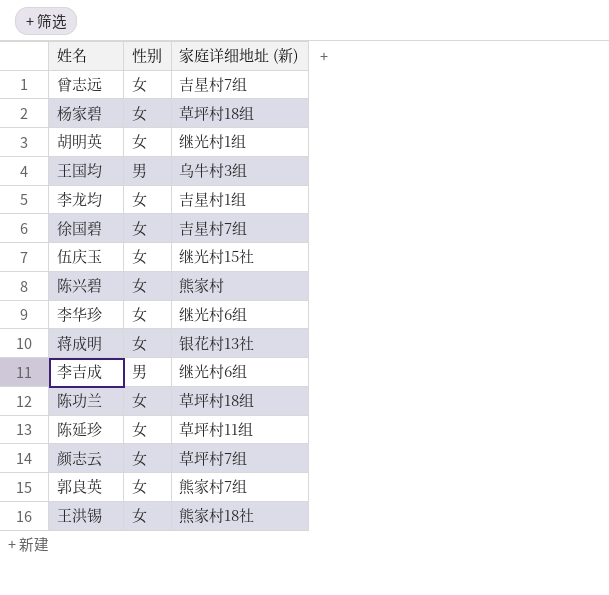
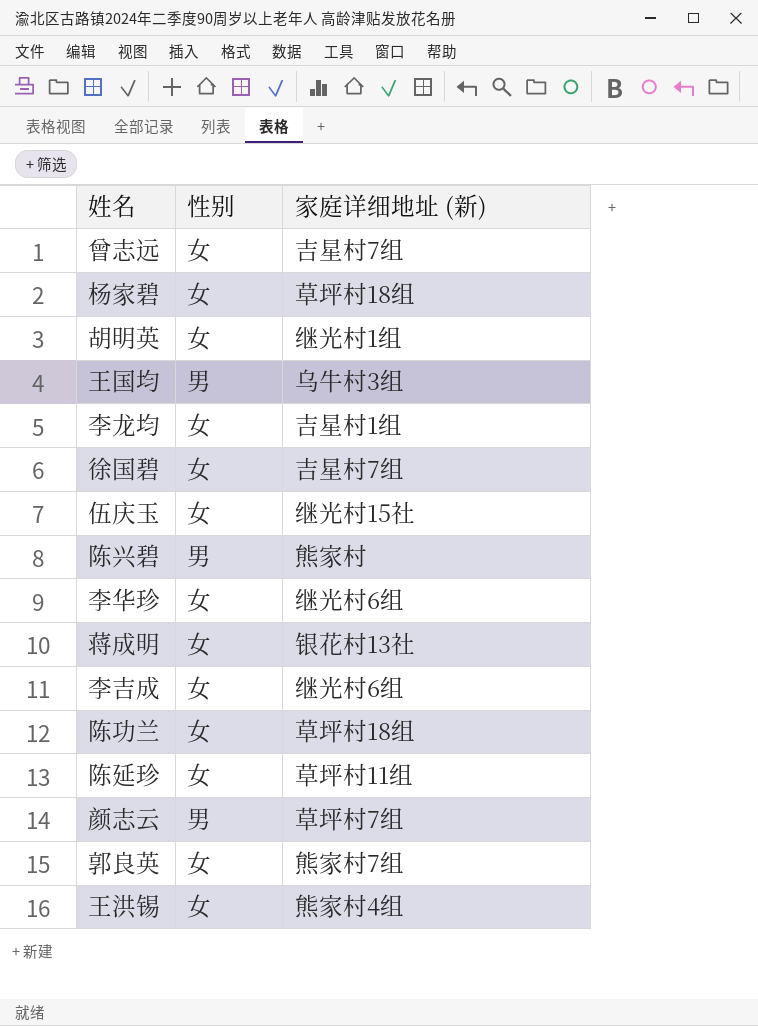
陈兴碧 | 性别: 女 -> 男
李吉成 | 性别: 男 -> 女
颜志云 | 性别: 女 -> 男
王洪锡 | 家庭详细地址 (新): 熊家村18社 -> 熊家村4组

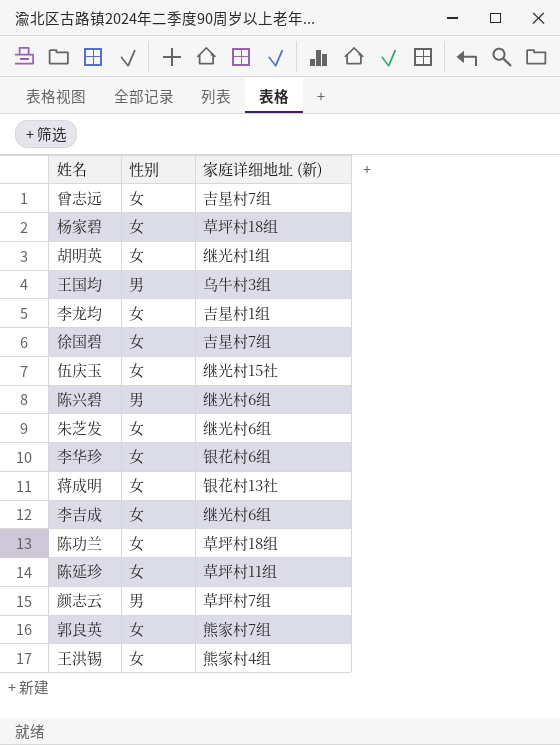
陈兴碧 | 家庭详细地址 (新): 熊家村 -> 继光村6组
row 朱芝发: none -> 女 | 继光村6组
李华珍 | 家庭详细地址 (新): 继光村6组 -> 银花村6组

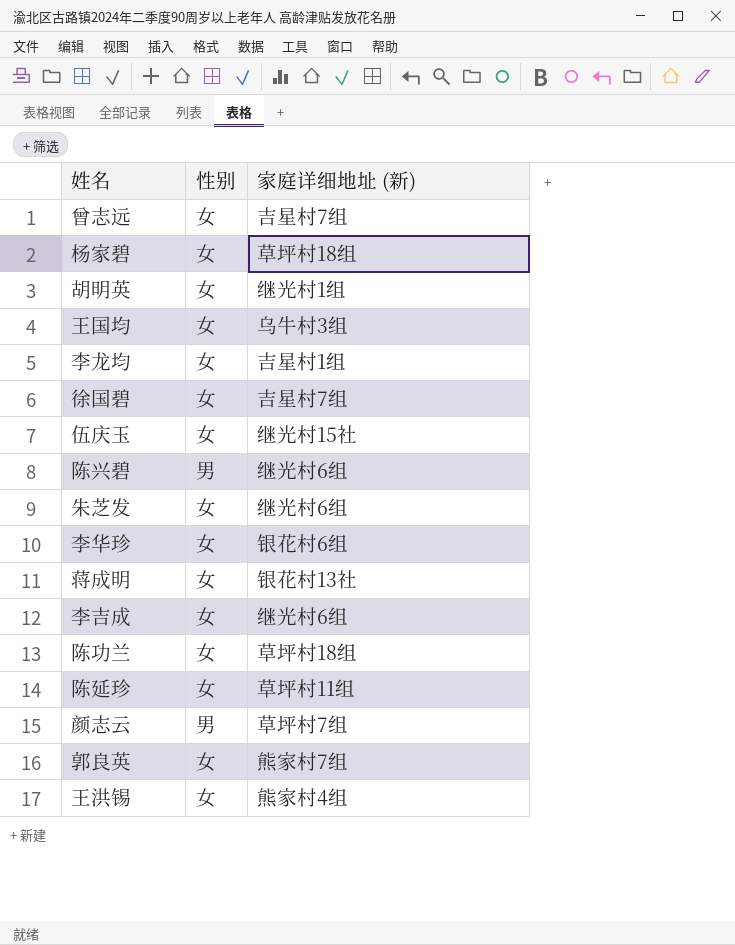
王国均 | 性别: 男 -> 女

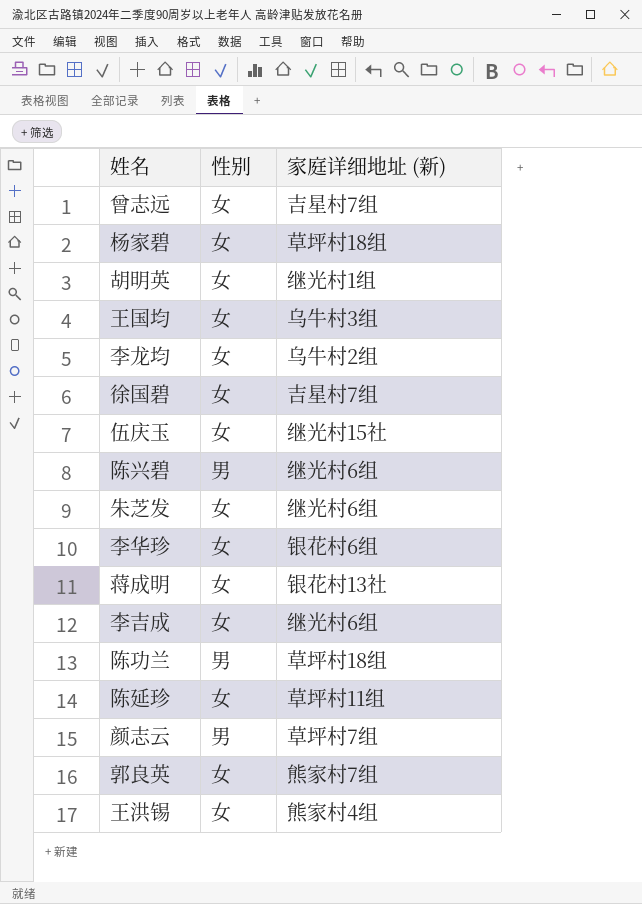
李龙均 | 家庭详细地址 (新): 吉星村1组 -> 乌牛村2组
陈功兰 | 性别: 女 -> 男

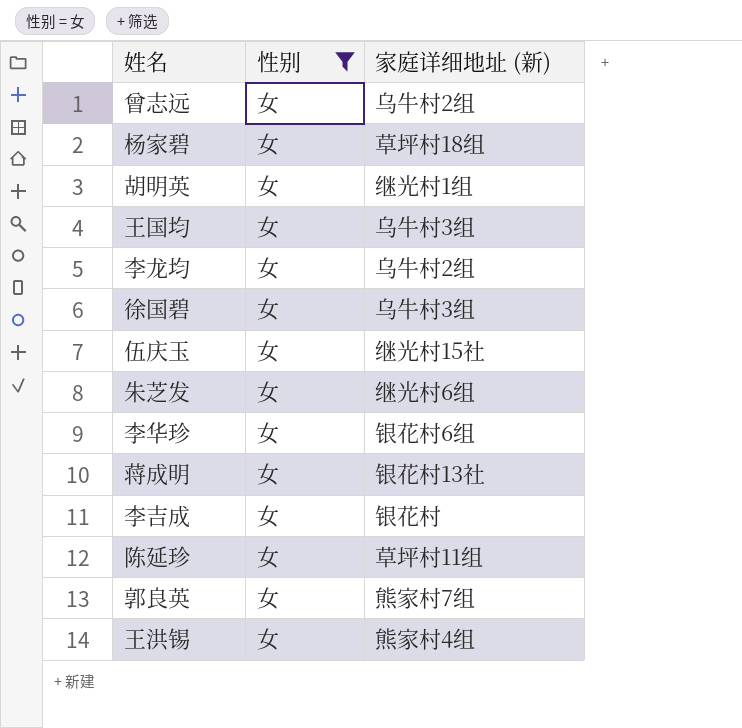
filter: none -> 性别 = 女
曾志远 | 家庭详细地址 (新): 吉星村7组 -> 乌牛村2组
徐国碧 | 家庭详细地址 (新): 吉星村7组 -> 乌牛村3组
李吉成 | 家庭详细地址 (新): 继光村6组 -> 银花村

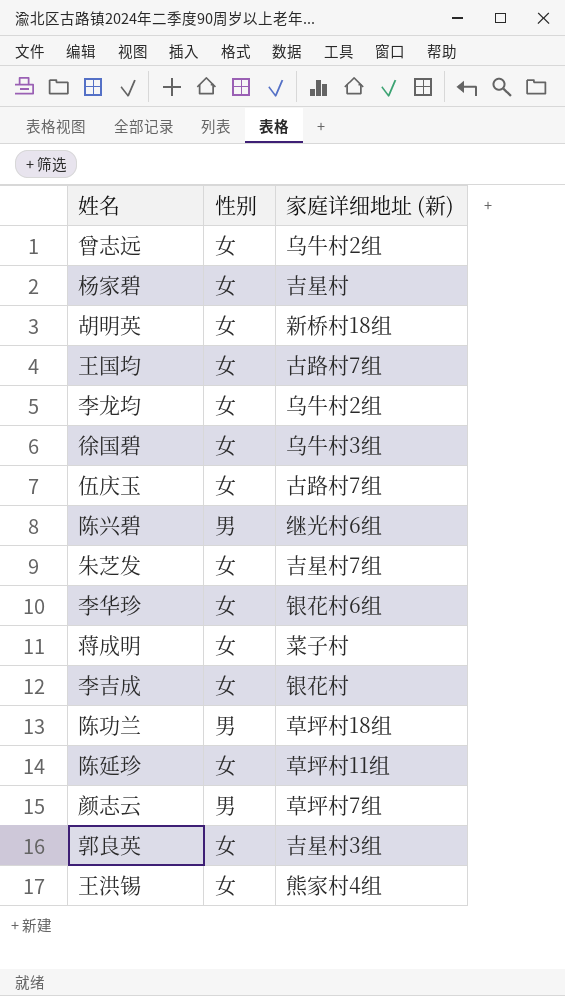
filter: 性别 = 女 -> none
杨家碧 | 家庭详细地址 (新): 草坪村18组 -> 吉星村
胡明英 | 家庭详细地址 (新): 继光村1组 -> 新桥村18组
王国均 | 家庭详细地址 (新): 乌牛村3组 -> 古路村7组
伍庆玉 | 家庭详细地址 (新): 继光村15社 -> 古路村7组
朱芝发 | 家庭详细地址 (新): 继光村6组 -> 吉星村7组
蒋成明 | 家庭详细地址 (新): 银花村13社 -> 菜子村
郭良英 | 家庭详细地址 (新): 熊家村7组 -> 吉星村3组

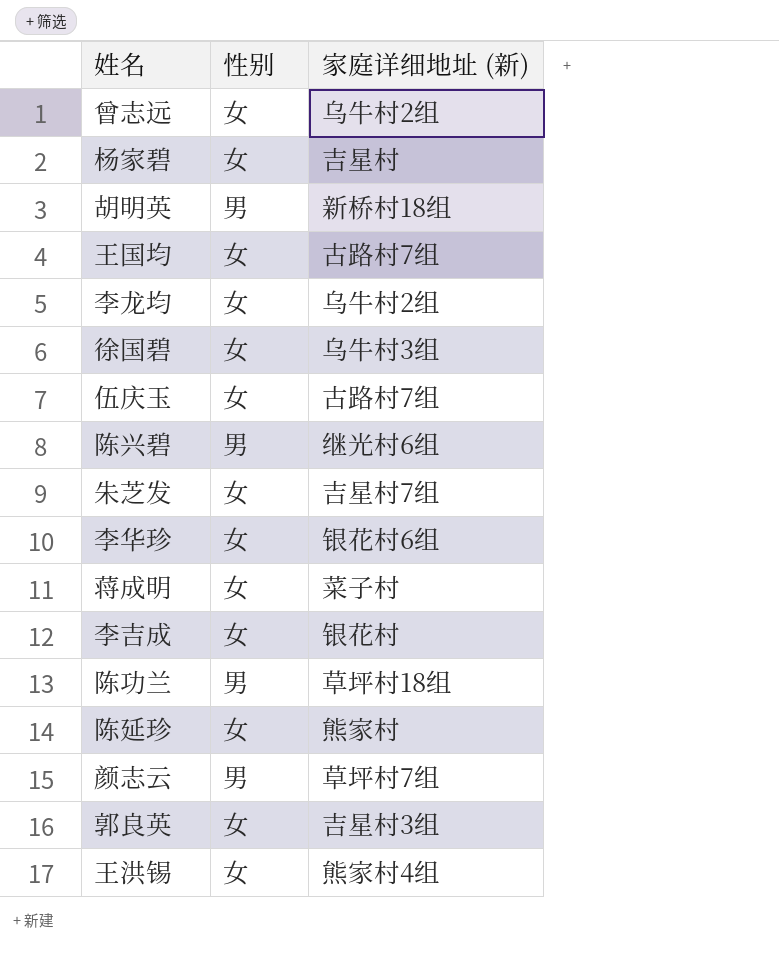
胡明英 | 性别: 女 -> 男
陈延珍 | 家庭详细地址 (新): 草坪村11组 -> 熊家村

